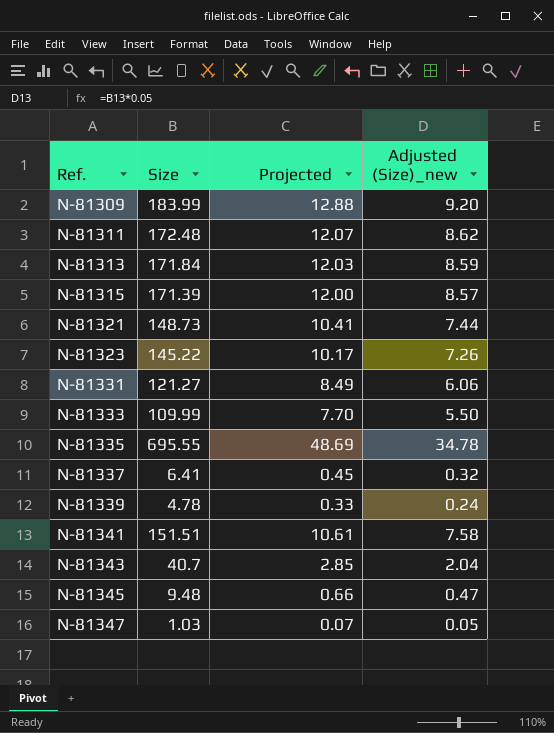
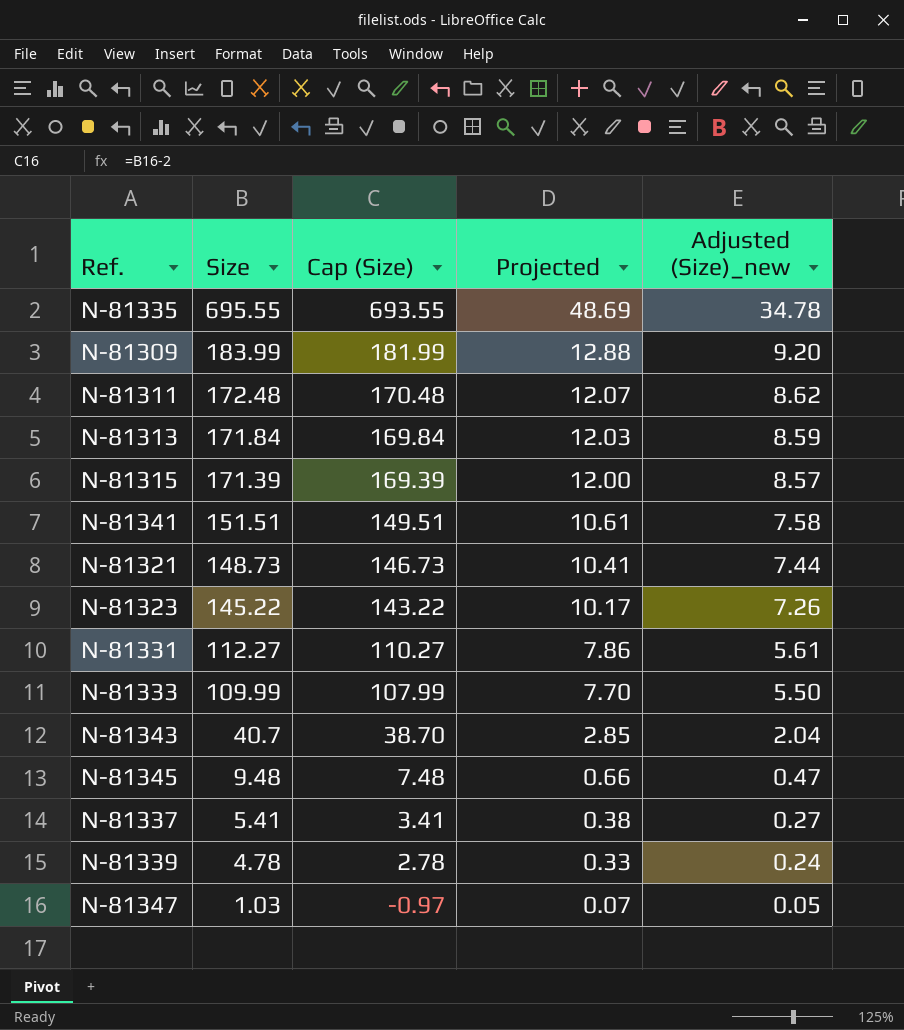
row order: Ref. ascending -> Size descending
column Cap (Size) | formula: none -> [Size] - 2
N-81331 | Size: 121.27 -> 112.27
N-81331 | Projected: 8.49 -> 7.86
N-81331 | Adjusted (Size)_new: 6.06 -> 5.61
N-81337 | Size: 6.41 -> 5.41
N-81337 | Projected: 0.45 -> 0.38
N-81337 | Adjusted (Size)_new: 0.32 -> 0.27

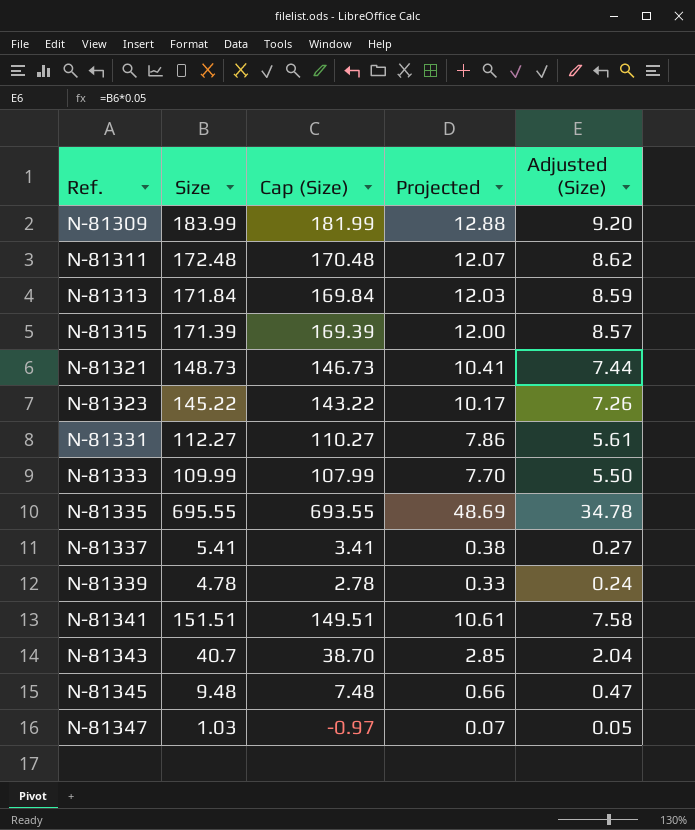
row order: Size descending -> Ref. ascending
column name: Adjusted (Size)_new -> Adjusted (Size)

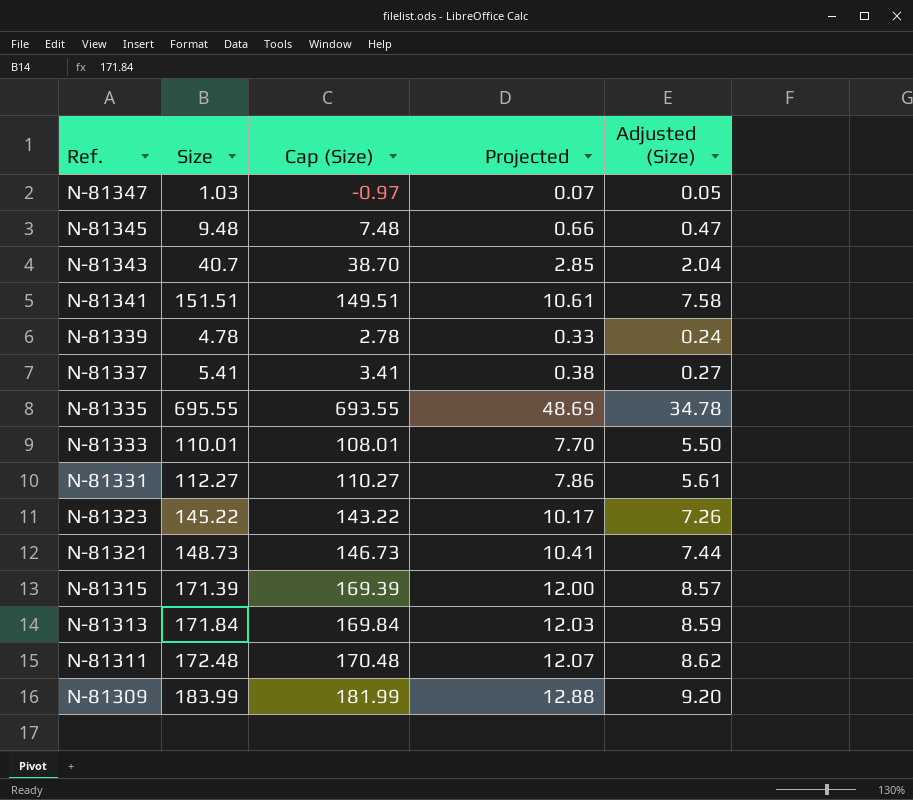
row order: Ref. ascending -> Ref. descending
N-81333 | Size: 109.99 -> 110.01
N-81333 | Cap (Size): 107.99 -> 108.01

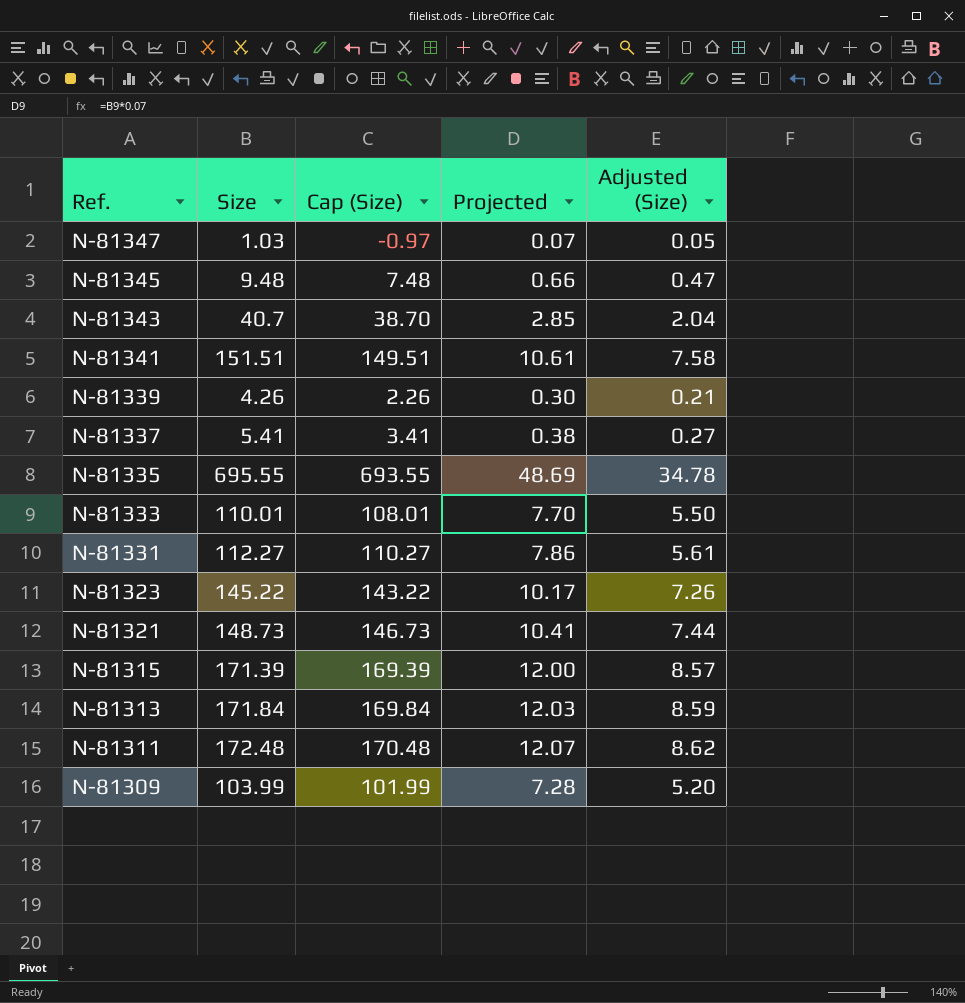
N-81339 | Size: 4.78 -> 4.26
N-81339 | Cap (Size): 2.78 -> 2.26
N-81339 | Projected: 0.33 -> 0.30
N-81339 | Adjusted (Size): 0.24 -> 0.21
N-81309 | Size: 183.99 -> 103.99
N-81309 | Cap (Size): 181.99 -> 101.99
N-81309 | Projected: 12.88 -> 7.28
N-81309 | Adjusted (Size): 9.20 -> 5.20

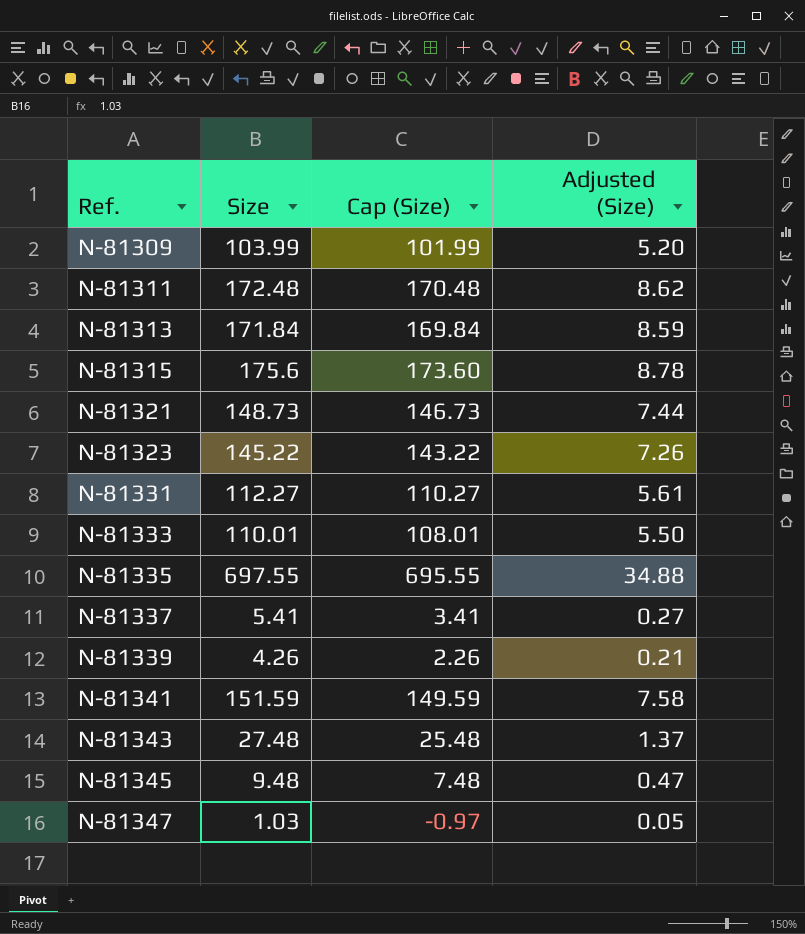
row order: Ref. descending -> Ref. ascending
column Projected | formula: [Size] * 0.07 -> none
N-81315 | Size: 171.39 -> 175.6
N-81315 | Cap (Size): 169.39 -> 173.60
N-81315 | Adjusted (Size): 8.57 -> 8.78
N-81335 | Size: 695.55 -> 697.55
N-81335 | Cap (Size): 693.55 -> 695.55
N-81335 | Adjusted (Size): 34.78 -> 34.88
N-81341 | Size: 151.51 -> 151.59
N-81341 | Cap (Size): 149.51 -> 149.59
N-81343 | Size: 40.7 -> 27.48
N-81343 | Cap (Size): 38.70 -> 25.48
N-81343 | Adjusted (Size): 2.04 -> 1.37

